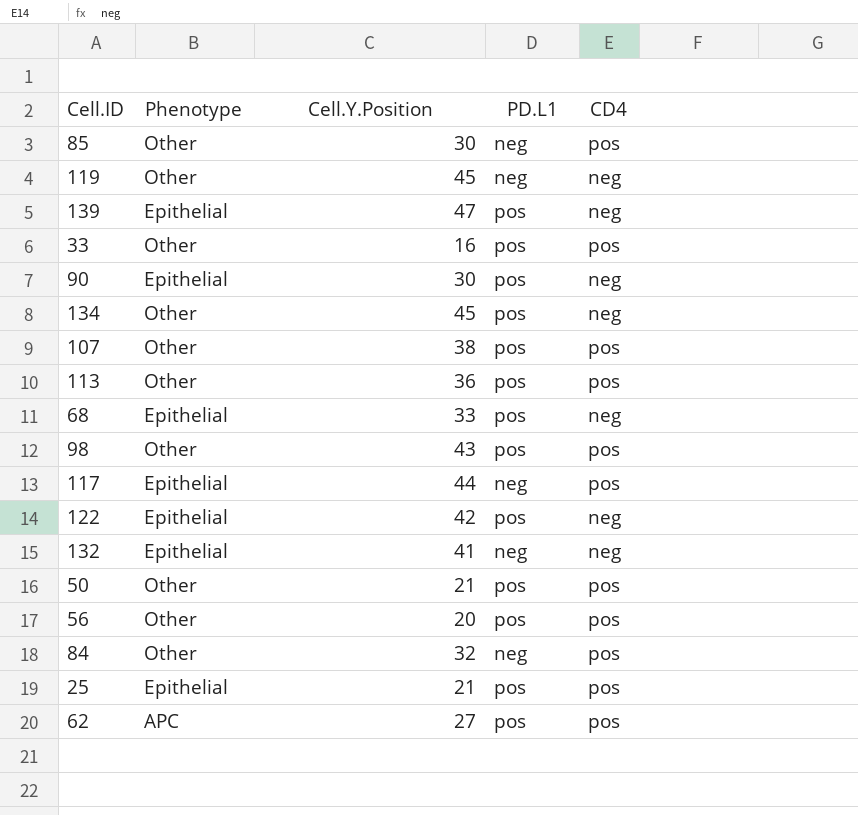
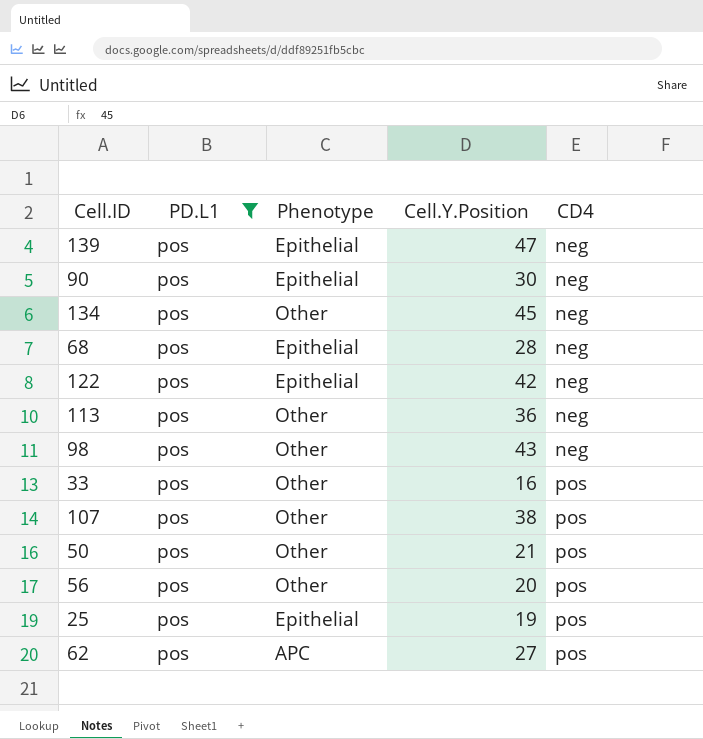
filter: none -> PD.L1 = pos
row order: none -> CD4 ascending
column PD.L1 | position: 4 -> 2
68 | Cell.Y.Position: 33 -> 28
113 | CD4: pos -> neg
98 | CD4: pos -> neg
25 | Cell.Y.Position: 21 -> 19

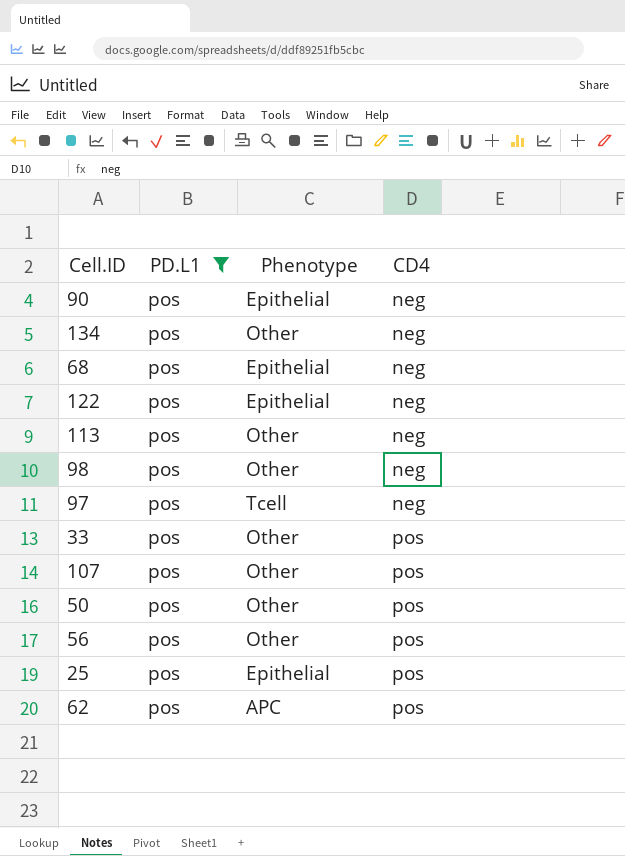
column Cell.Y.Position | position: 4 -> none
row 139: pos | Epithelial | 47 | neg -> none
row 97: none -> pos | Tcell | neg

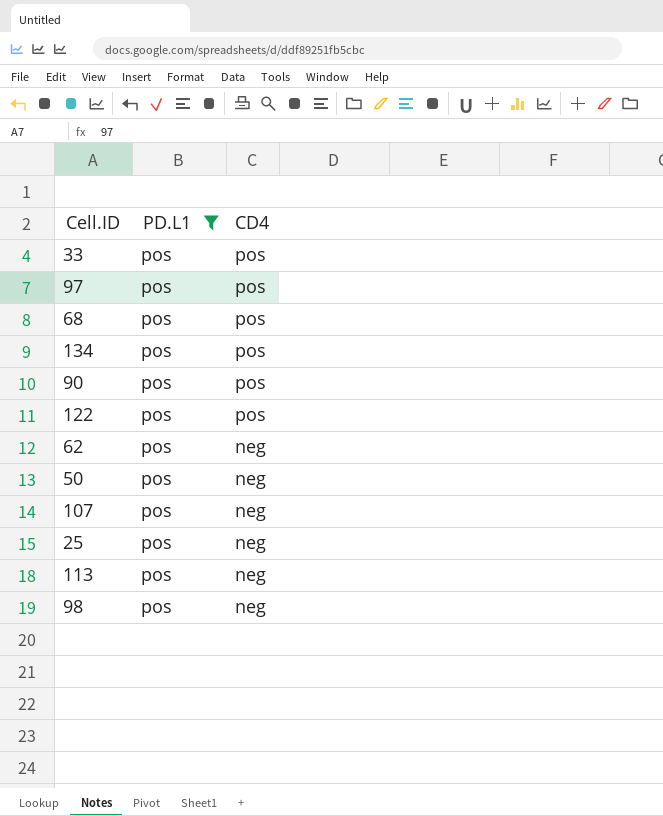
row order: CD4 ascending -> CD4 descending
column Phenotype | position: 3 -> none
row 56: pos | Other | pos -> none
97 | CD4: neg -> pos
68 | CD4: neg -> pos
134 | CD4: neg -> pos
90 | CD4: neg -> pos
122 | CD4: neg -> pos
62 | CD4: pos -> neg
50 | CD4: pos -> neg
107 | CD4: pos -> neg
25 | CD4: pos -> neg

